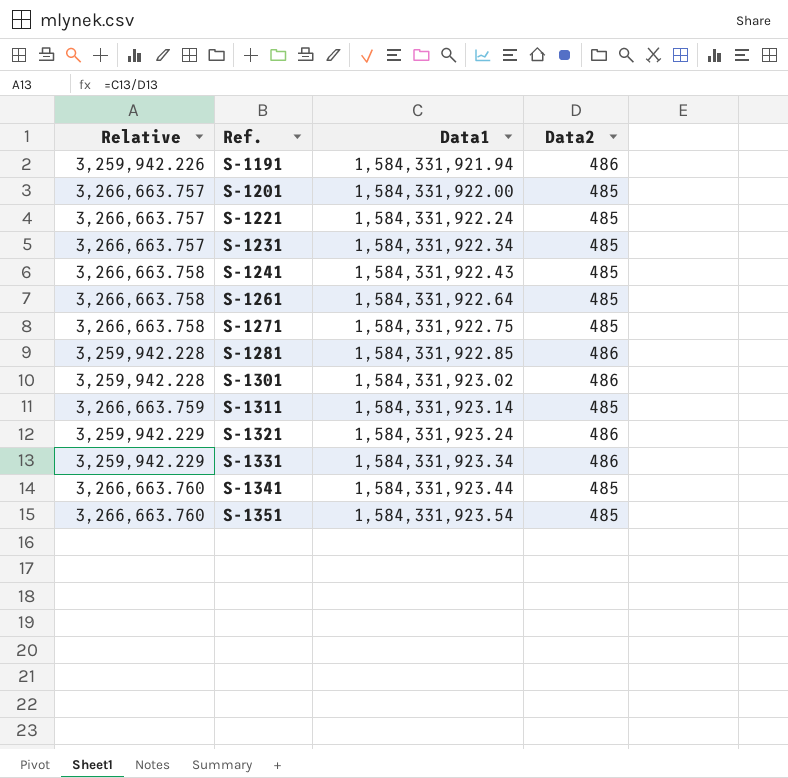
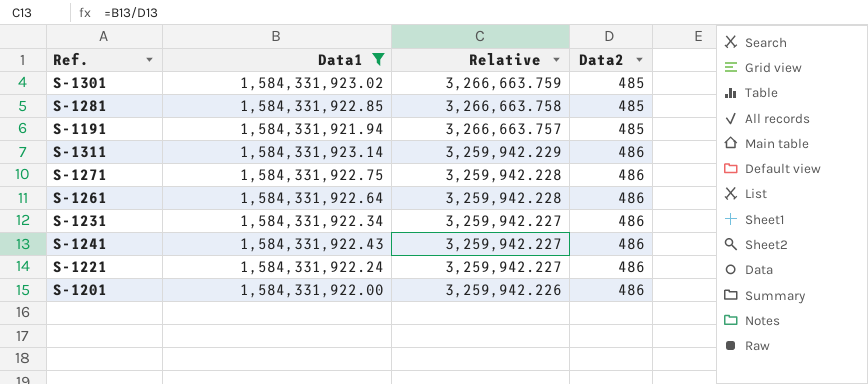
filter: none -> Data1 <= 1,584,331,923.14
row order: Ref. ascending -> Relative descending
column Relative | position: 1 -> 3
S-1301 | Relative: 3,259,942.228 -> 3,266,663.759
S-1301 | Data2: 486 -> 485
S-1281 | Relative: 3,259,942.228 -> 3,266,663.758
S-1281 | Data2: 486 -> 485
S-1191 | Relative: 3,259,942.226 -> 3,266,663.757
S-1191 | Data2: 486 -> 485
S-1311 | Relative: 3,266,663.759 -> 3,259,942.229
S-1311 | Data2: 485 -> 486
S-1271 | Relative: 3,266,663.758 -> 3,259,942.228
S-1271 | Data2: 485 -> 486
S-1261 | Relative: 3,266,663.758 -> 3,259,942.228
S-1261 | Data2: 485 -> 486
S-1231 | Relative: 3,266,663.757 -> 3,259,942.227
S-1231 | Data2: 485 -> 486
S-1241 | Relative: 3,266,663.758 -> 3,259,942.227
S-1241 | Data2: 485 -> 486
S-1221 | Relative: 3,266,663.757 -> 3,259,942.227
S-1221 | Data2: 485 -> 486
S-1201 | Relative: 3,266,663.757 -> 3,259,942.226
S-1201 | Data2: 485 -> 486

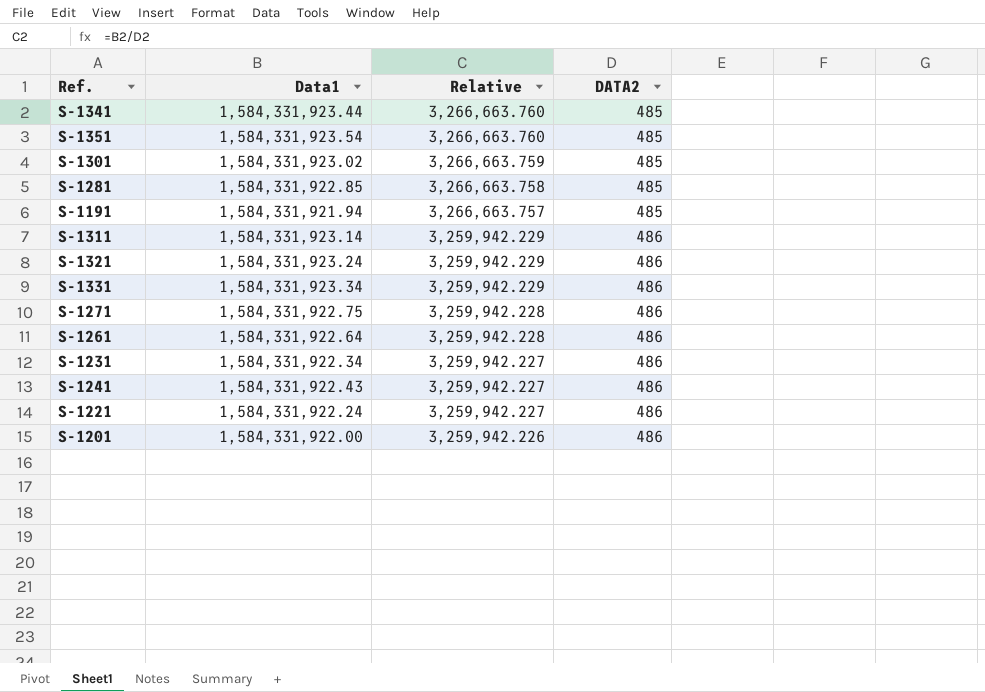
filter: Data1 <= 1,584,331,923.14 -> none
column name: Data2 -> DATA2

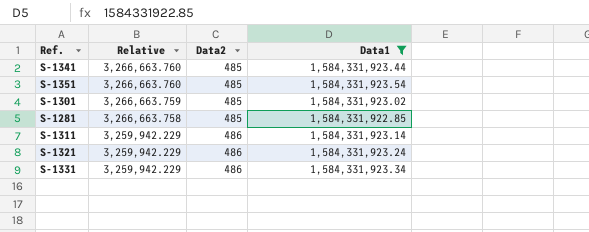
filter: none -> Data1 >= 1,584,331,922.85
column name: DATA2 -> Data2
column Data1 | position: 2 -> 4

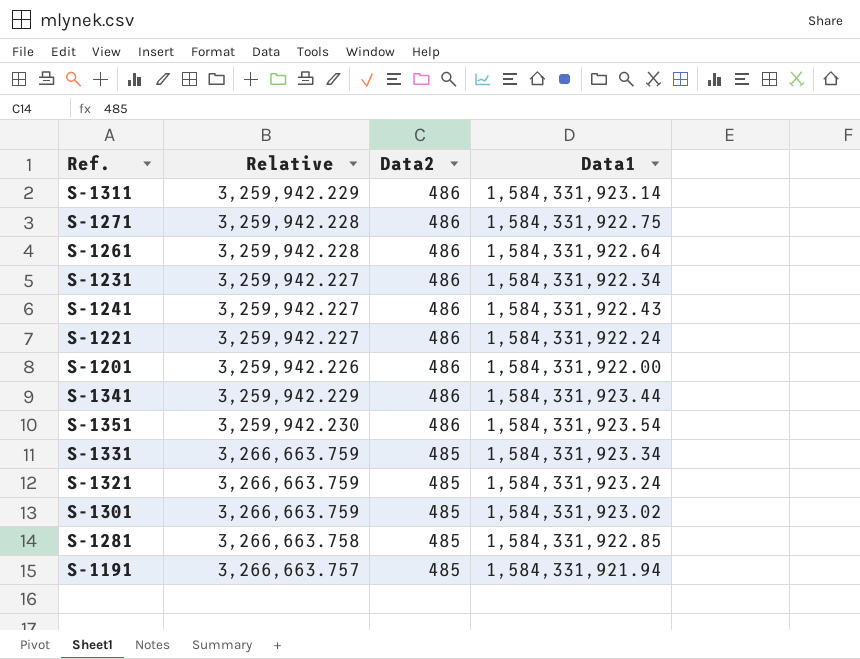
filter: Data1 >= 1,584,331,922.85 -> none
row order: Relative descending -> Data2 descending
S-1341 | Relative: 3,266,663.760 -> 3,259,942.229
S-1341 | Data2: 485 -> 486
S-1351 | Relative: 3,266,663.760 -> 3,259,942.230
S-1351 | Data2: 485 -> 486
S-1331 | Relative: 3,259,942.229 -> 3,266,663.759
S-1331 | Data2: 486 -> 485
S-1321 | Relative: 3,259,942.229 -> 3,266,663.759
S-1321 | Data2: 486 -> 485

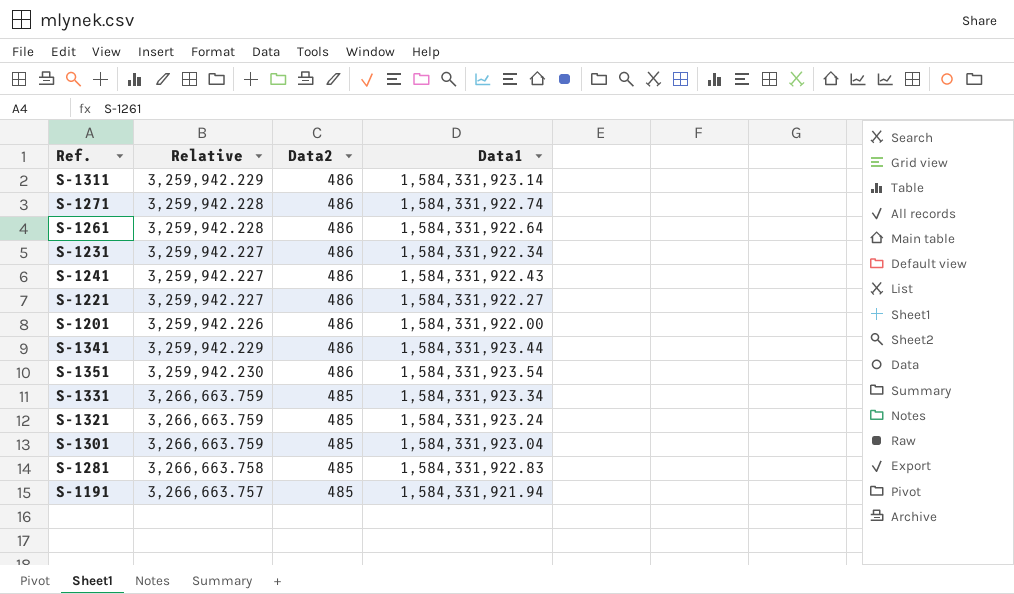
S-1271 | Data1: 1,584,331,922.75 -> 1,584,331,922.74
S-1221 | Data1: 1,584,331,922.24 -> 1,584,331,922.27
S-1301 | Data1: 1,584,331,923.02 -> 1,584,331,923.04
S-1281 | Data1: 1,584,331,922.85 -> 1,584,331,922.83

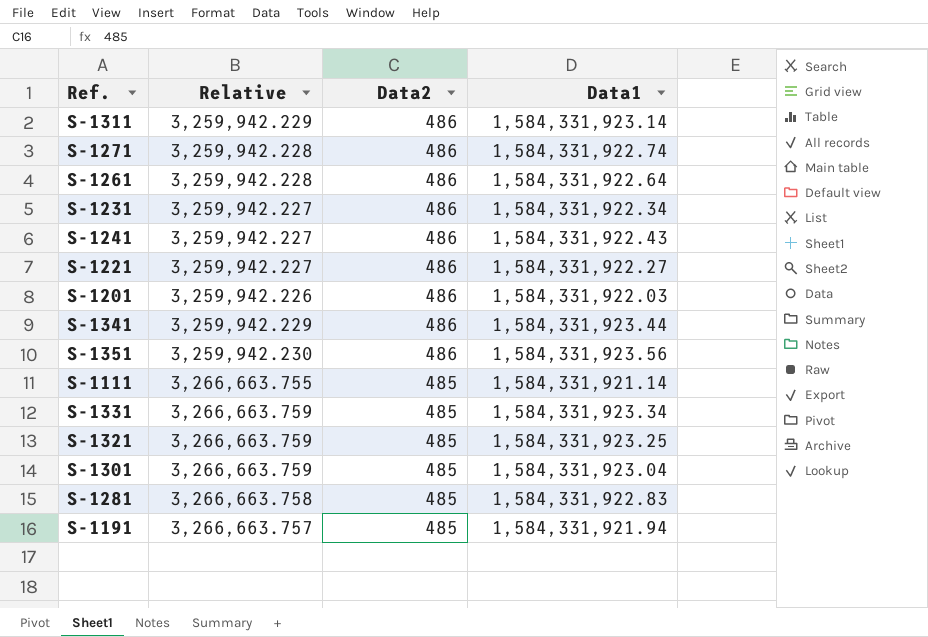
S-1201 | Data1: 1,584,331,922.00 -> 1,584,331,922.03
S-1351 | Data1: 1,584,331,923.54 -> 1,584,331,923.56
row S-1111: none -> 3,266,663.755 | 485 | 1,584,331,921.14
S-1321 | Data1: 1,584,331,923.24 -> 1,584,331,923.25

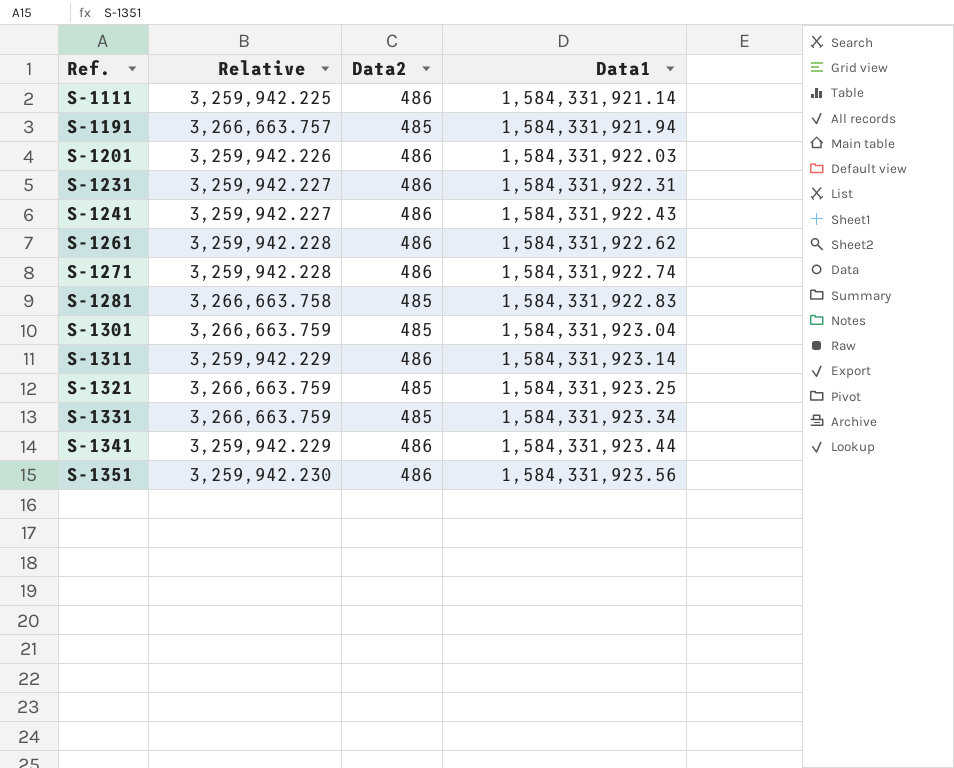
row order: Data2 descending -> Ref. ascending
row S-1221: 3,259,942.227 | 486 | 1,584,331,922.27 -> none
S-1111 | Relative: 3,266,663.755 -> 3,259,942.225
S-1111 | Data2: 485 -> 486
S-1231 | Data1: 1,584,331,922.34 -> 1,584,331,922.31
S-1261 | Data1: 1,584,331,922.64 -> 1,584,331,922.62

